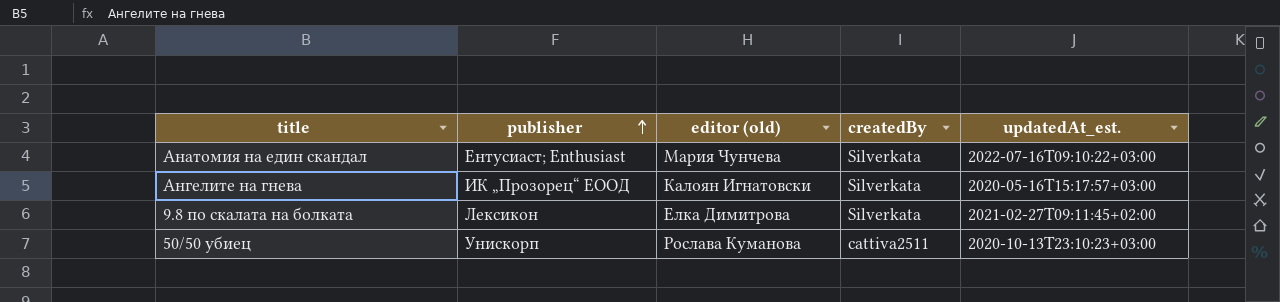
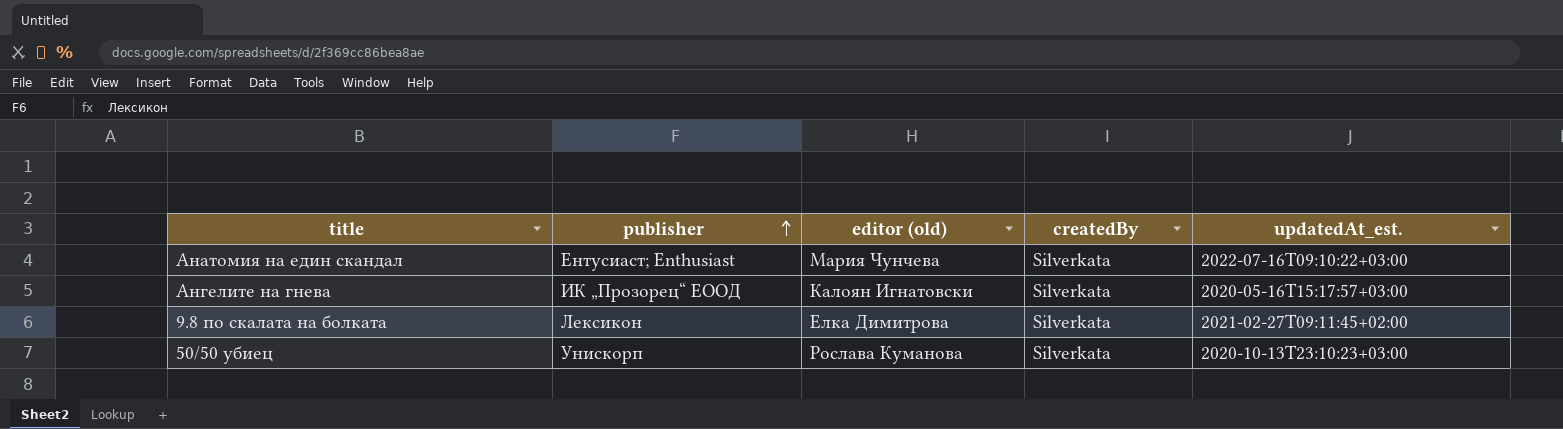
50/50 убиец | createdBy: cattiva2511 -> Silverkata

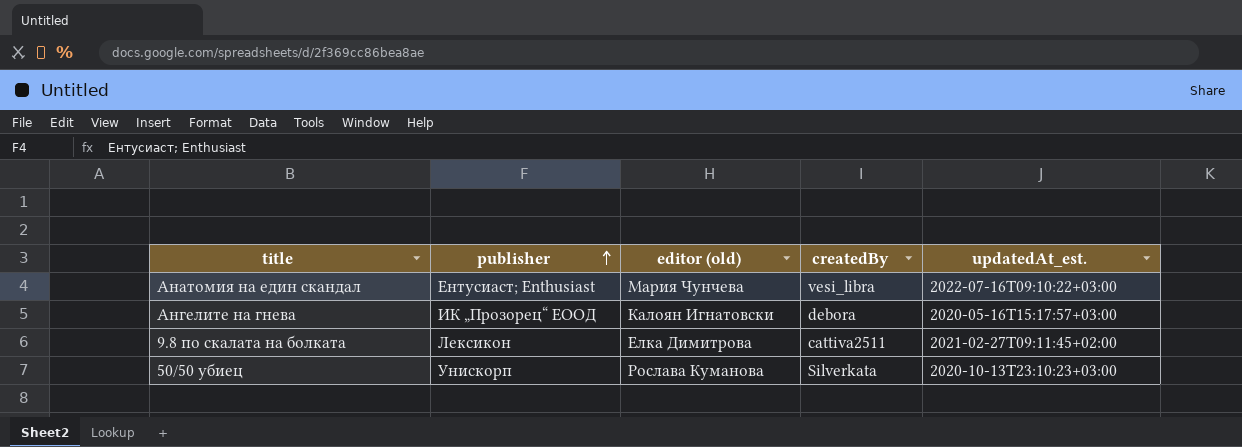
Анатомия на един скандал | createdBy: Silverkata -> vesi_libra
Ангелите на гнева | createdBy: Silverkata -> debora
9.8 по скалата на болката | createdBy: Silverkata -> cattiva2511

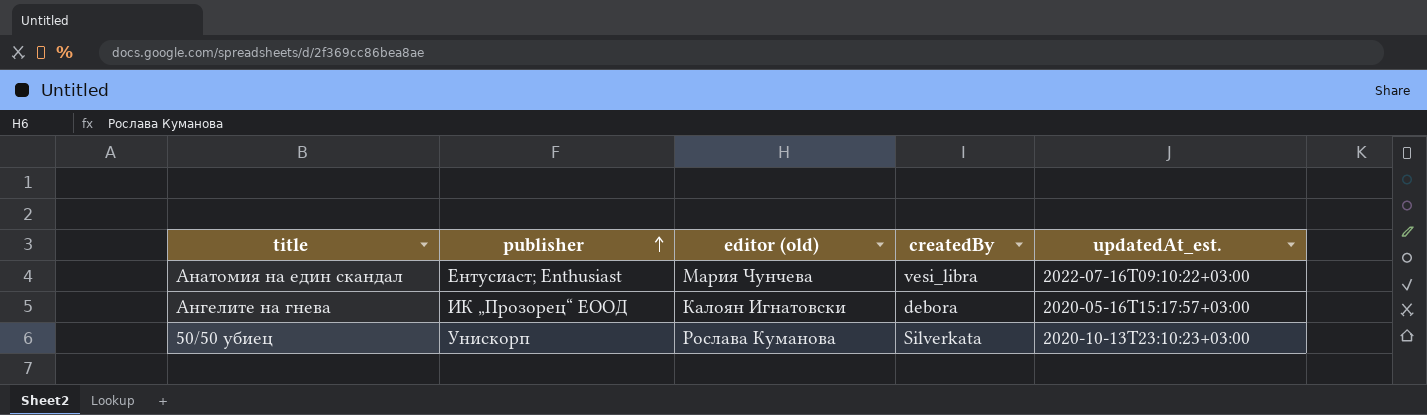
row 9.8 по скалата на болката: Лексикон | Елка Димитрова | cattiva2511 | 2021-02-27T09:11:45+02:00 -> none

